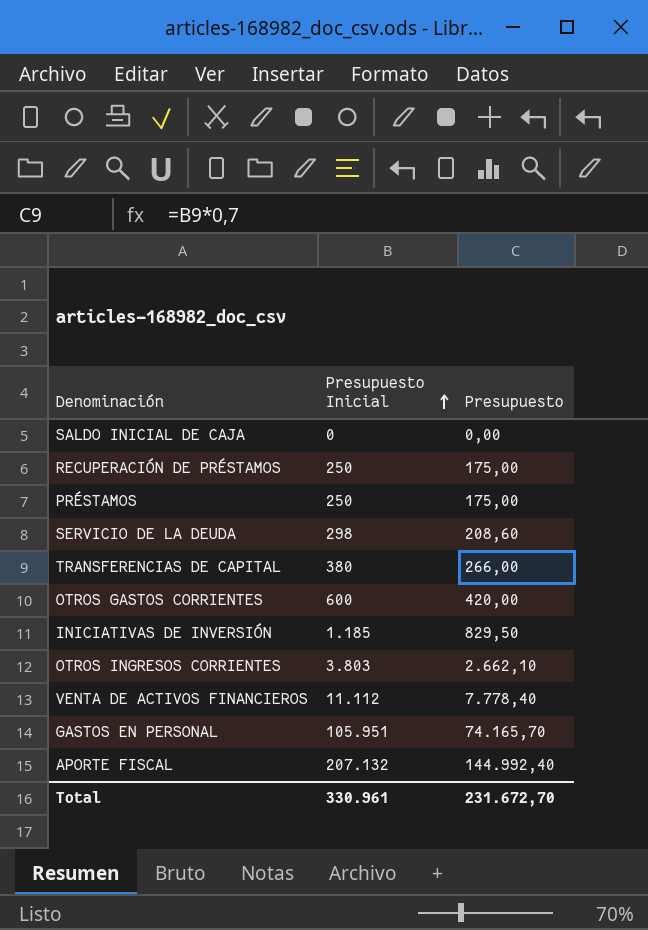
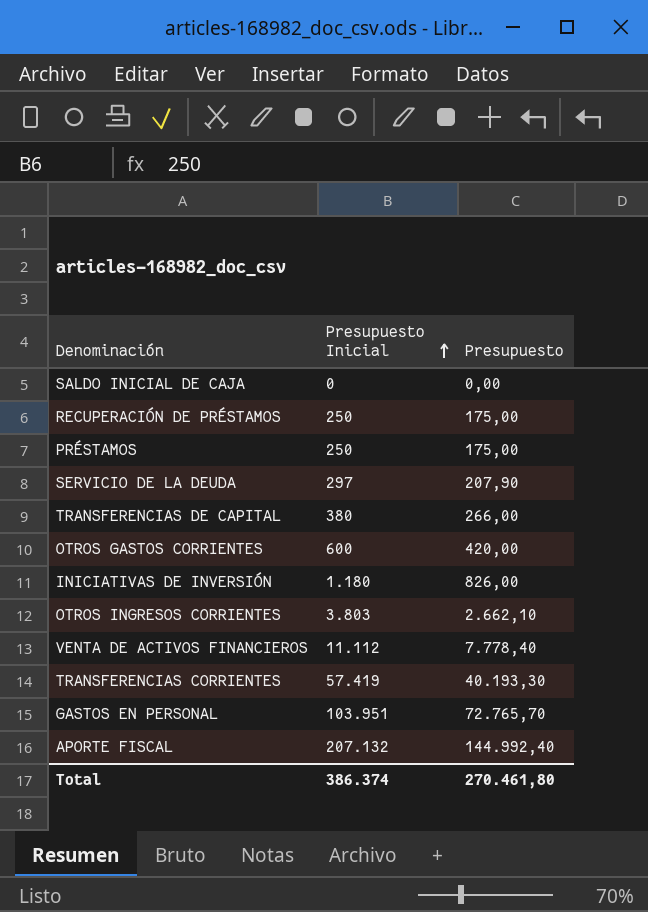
SERVICIO DE LA DEUDA | Presupuesto Inicial: 298 -> 297
SERVICIO DE LA DEUDA | Presupuesto: 208,60 -> 207,90
INICIATIVAS DE INVERSIÓN | Presupuesto Inicial: 1.185 -> 1.180
INICIATIVAS DE INVERSIÓN | Presupuesto: 829,50 -> 826,00
row TRANSFERENCIAS CORRIENTES: none -> 57.419 | 40.193,30
GASTOS EN PERSONAL | Presupuesto Inicial: 105.951 -> 103.951
GASTOS EN PERSONAL | Presupuesto: 74.165,70 -> 72.765,70
Total | Presupuesto Inicial: 330.961 -> 386.374
Total | Presupuesto: 231.672,70 -> 270.461,80

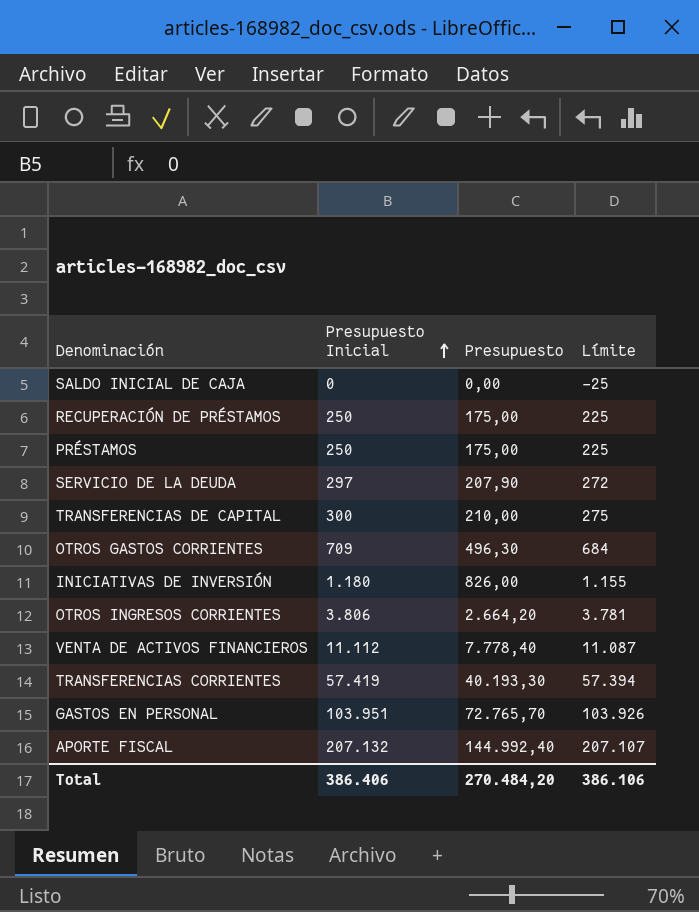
column Límite | formula: none -> [Presupuesto Inicial] - 25
TRANSFERENCIAS DE CAPITAL | Presupuesto Inicial: 380 -> 300
TRANSFERENCIAS DE CAPITAL | Presupuesto: 266,00 -> 210,00
OTROS GASTOS CORRIENTES | Presupuesto Inicial: 600 -> 709
OTROS GASTOS CORRIENTES | Presupuesto: 420,00 -> 496,30
OTROS INGRESOS CORRIENTES | Presupuesto Inicial: 3.803 -> 3.806
OTROS INGRESOS CORRIENTES | Presupuesto: 2.662,10 -> 2.664,20
Total | Presupuesto Inicial: 386.374 -> 386.406
Total | Presupuesto: 270.461,80 -> 270.484,20

